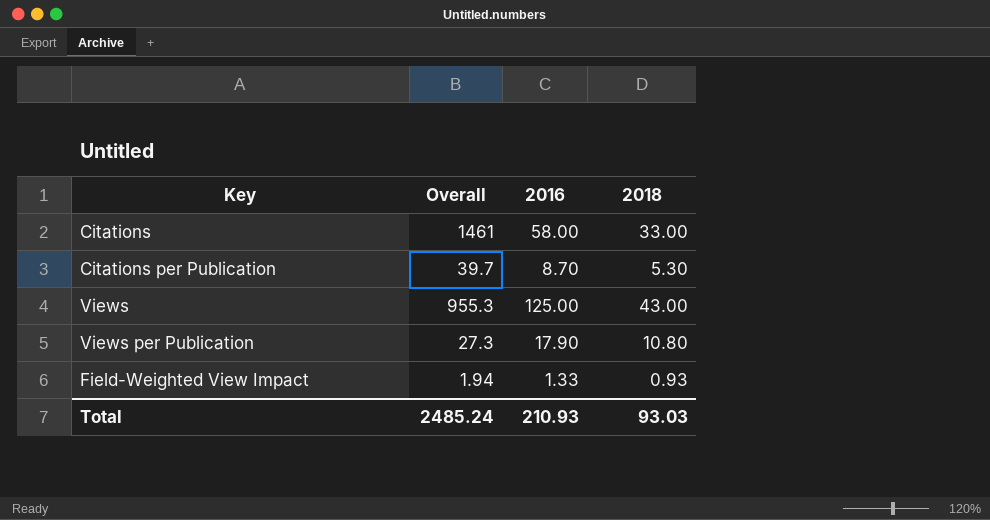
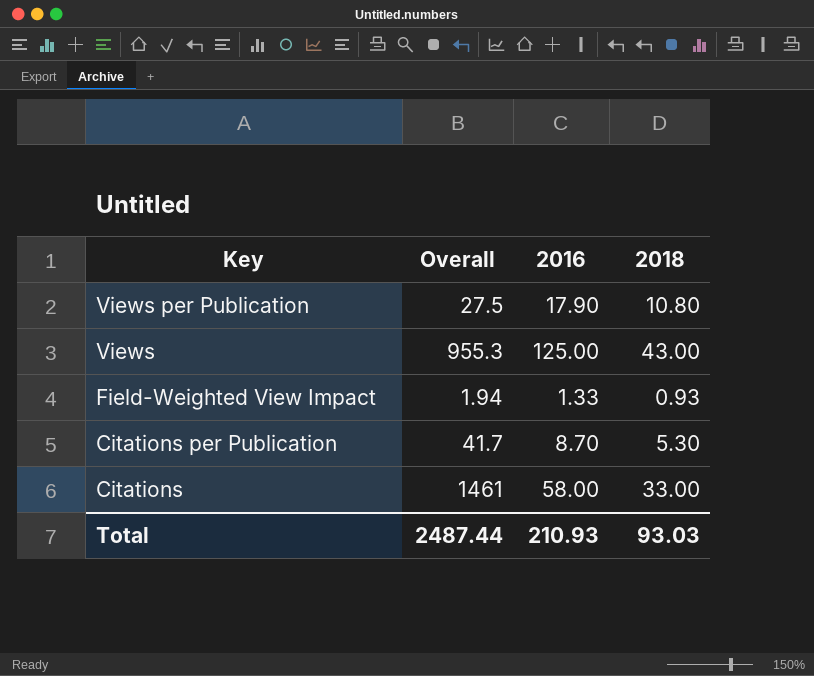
row order: none -> Key descending
Views per Publication | Overall: 27.3 -> 27.5
Citations per Publication | Overall: 39.7 -> 41.7
Total | Overall: 2485.24 -> 2487.44

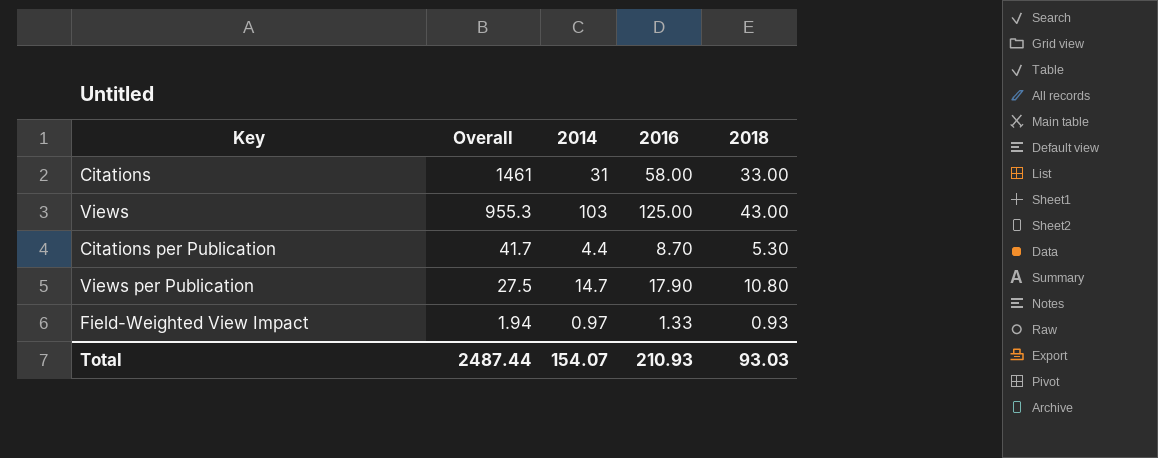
row order: Key descending -> Overall descending
column 2014 | position: none -> 3

